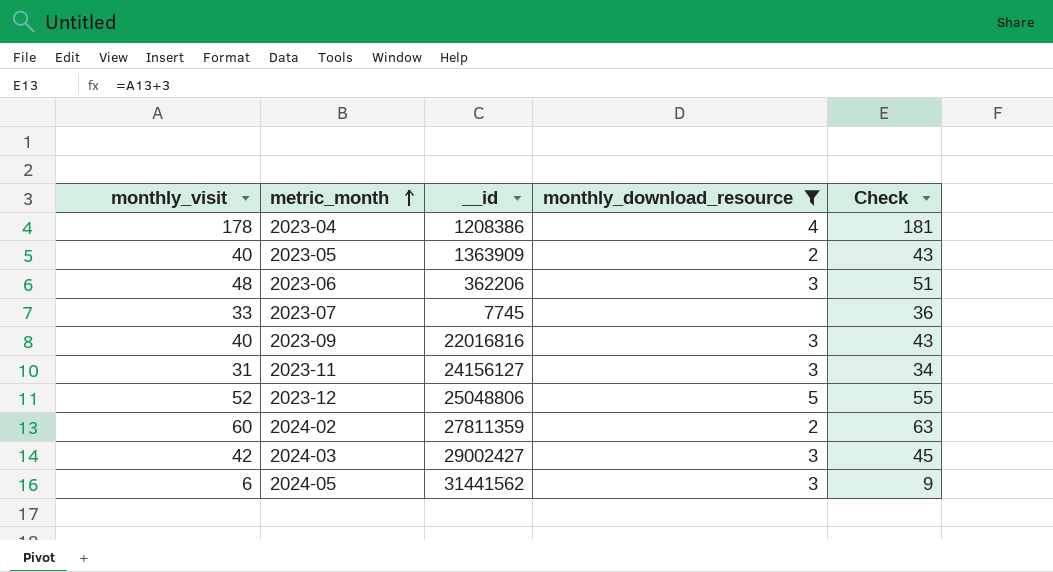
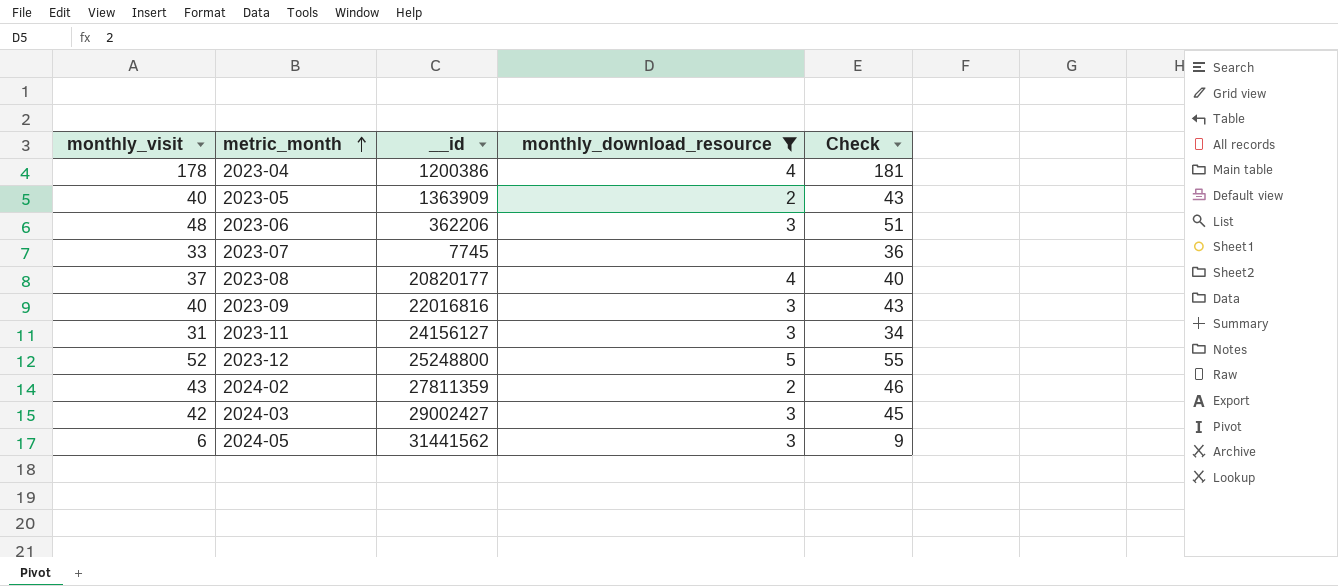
2023-04 | __id: 1208386 -> 1200386
row 2023-08: none -> 37 | 20820177 | 4 | 40
2023-12 | __id: 25048806 -> 25248800
2024-02 | monthly_visit: 60 -> 43
2024-02 | Check: 63 -> 46

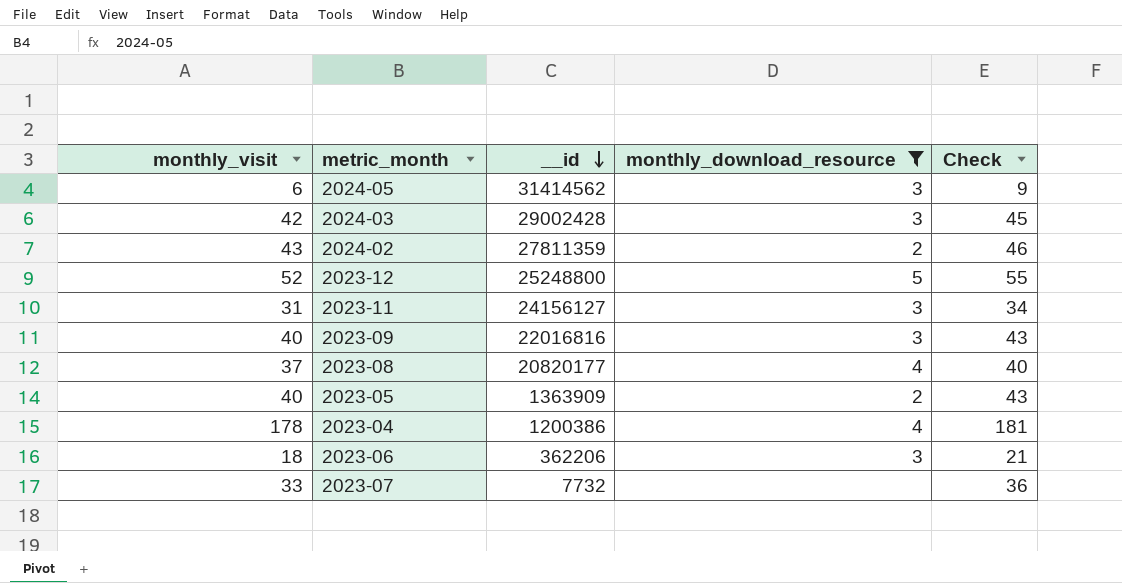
row order: metric_month ascending -> __id descending
2024-05 | __id: 31441562 -> 31414562
2024-03 | __id: 29002427 -> 29002428
2023-06 | monthly_visit: 48 -> 18
2023-06 | Check: 51 -> 21
2023-07 | __id: 7745 -> 7732

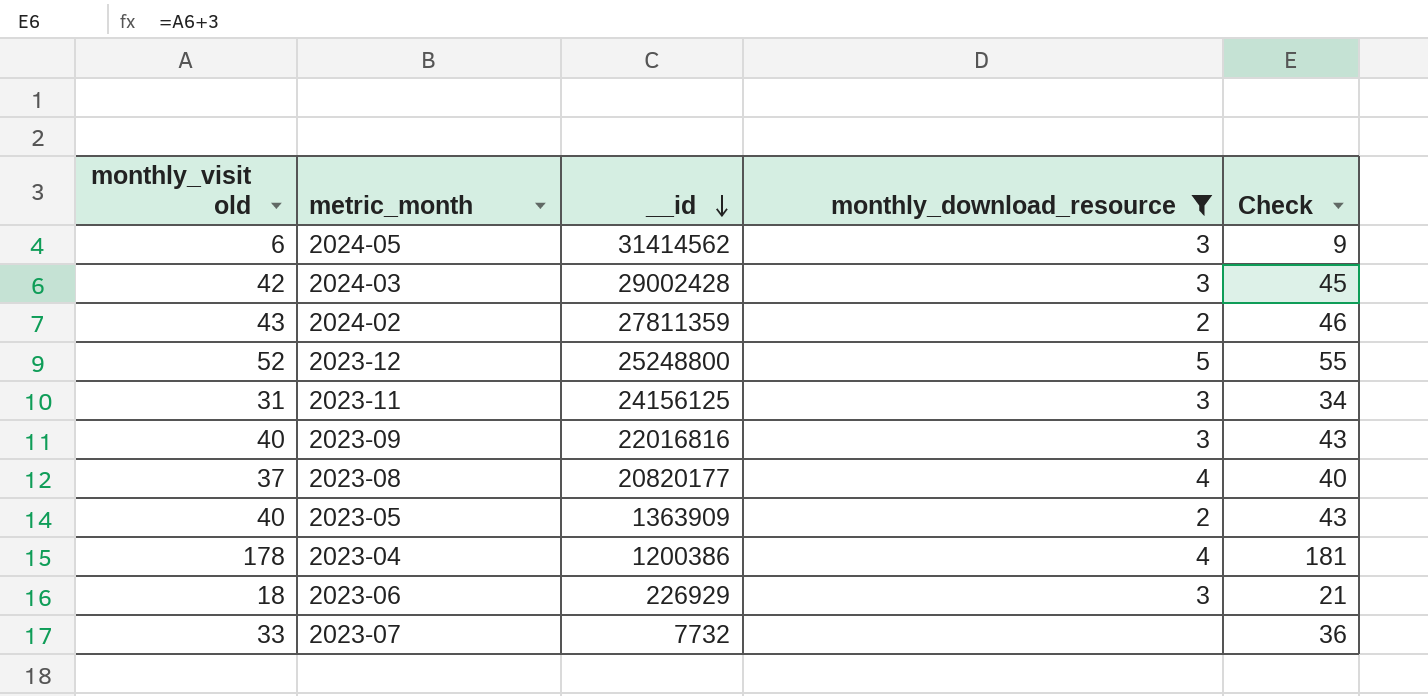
column name: monthly_visit -> monthly_visit old
2023-11 | __id: 24156127 -> 24156125
2023-06 | __id: 362206 -> 226929

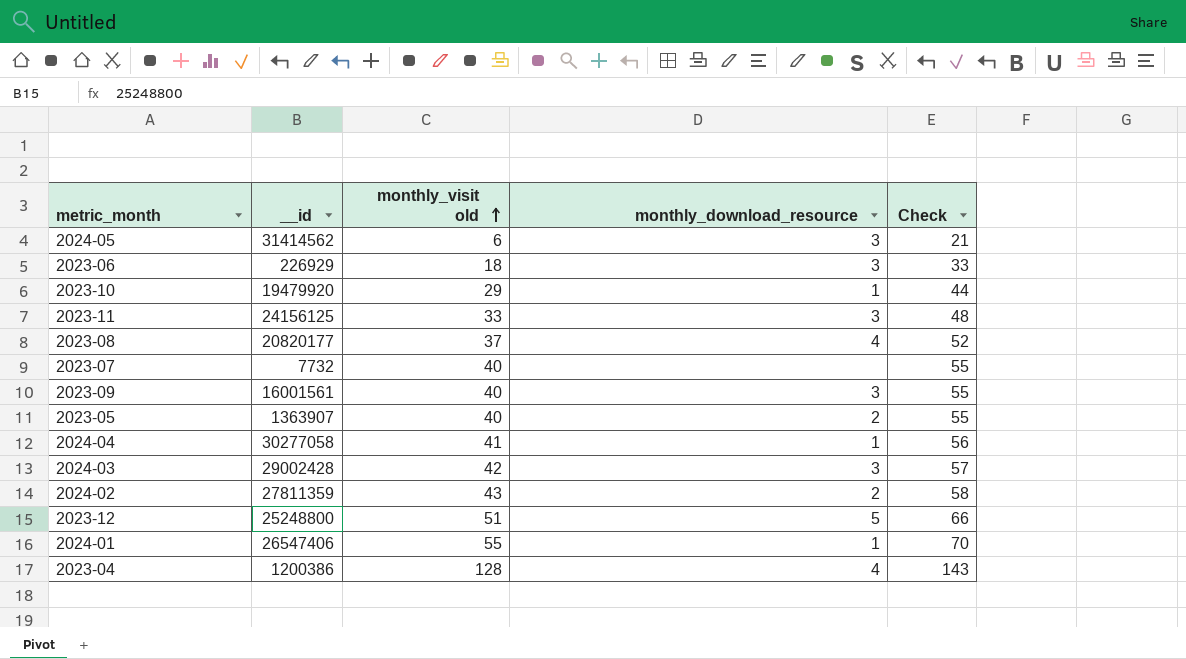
filter: monthly_download_resource != 1 -> none
row order: __id descending -> monthly_visit old ascending
column monthly_visit old | position: 1 -> 3
column Check | formula: [monthly_visit old] + 3 -> [monthly_visit old] + 15
2023-11 | monthly_visit old: 31 -> 33
2023-07 | monthly_visit old: 33 -> 40
2023-09 | __id: 22016816 -> 16001561
2023-05 | __id: 1363909 -> 1363907
2023-12 | monthly_visit old: 52 -> 51
2023-04 | monthly_visit old: 178 -> 128

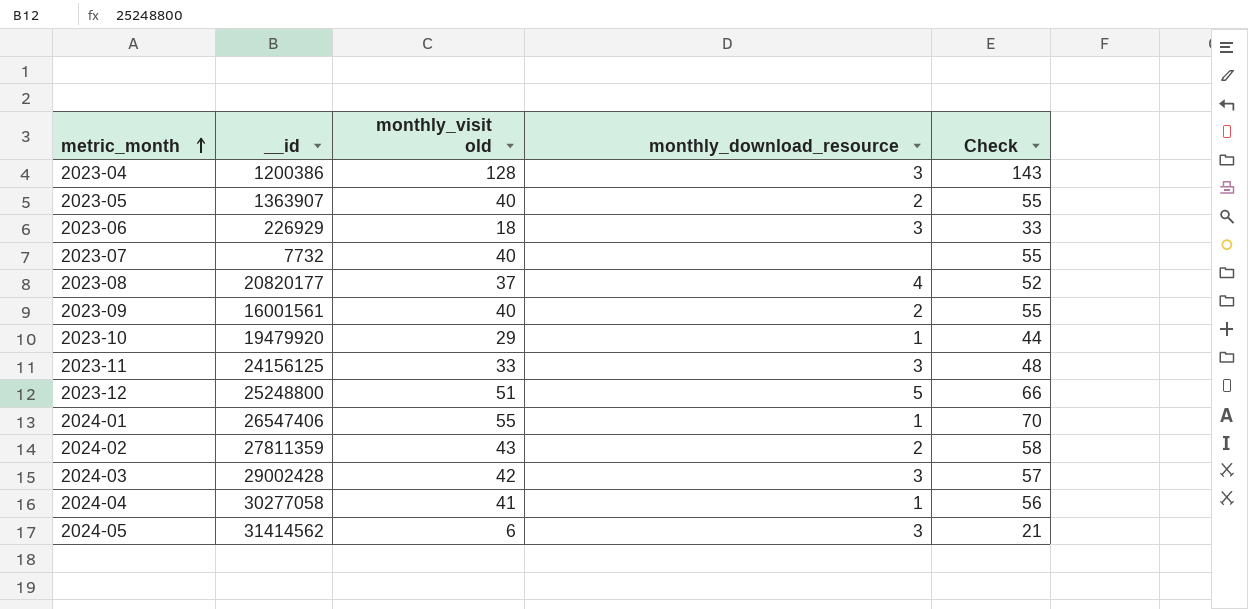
row order: monthly_visit old ascending -> metric_month ascending
2023-04 | monthly_download_resource: 4 -> 3
2023-09 | monthly_download_resource: 3 -> 2

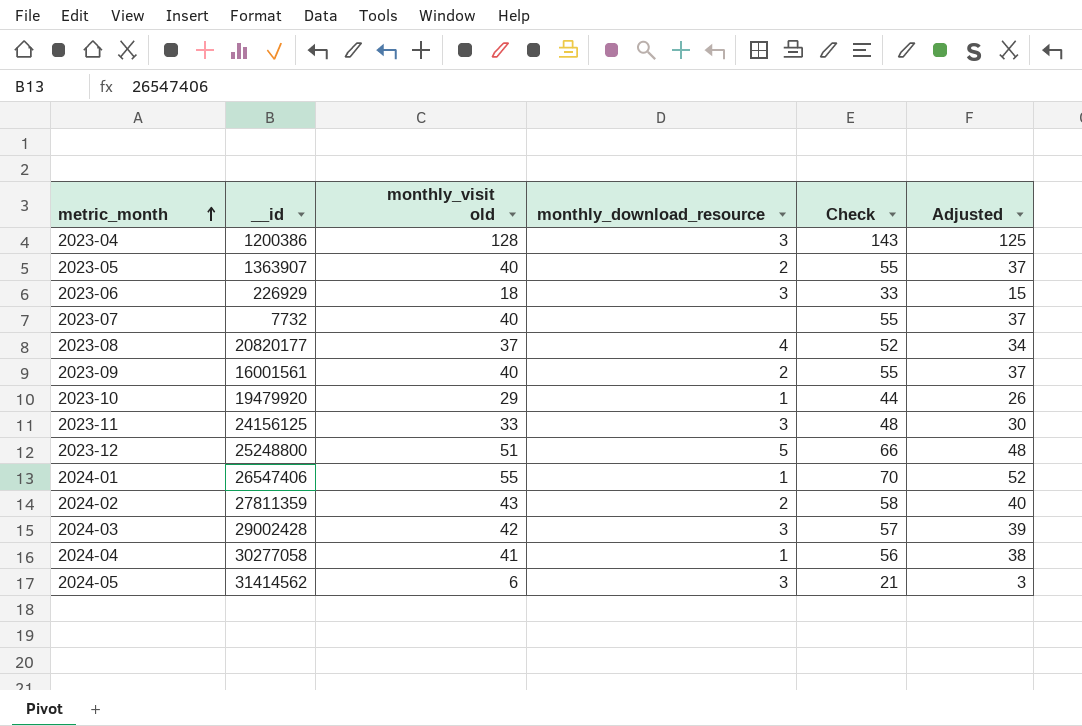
column Adjusted | formula: none -> [monthly_visit old] - 3

